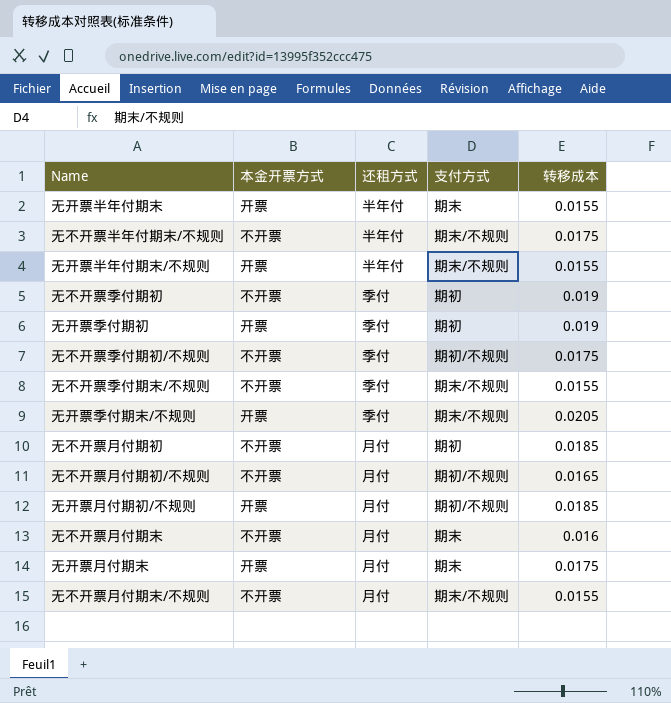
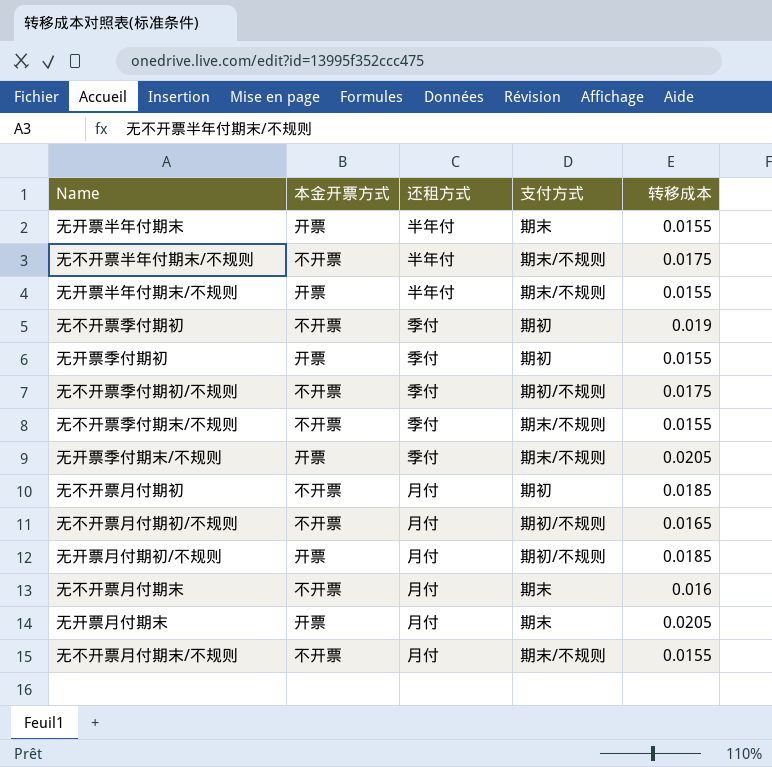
无开票季付期初 | 转移成本: 0.019 -> 0.0155
无开票月付期末 | 转移成本: 0.0175 -> 0.0205

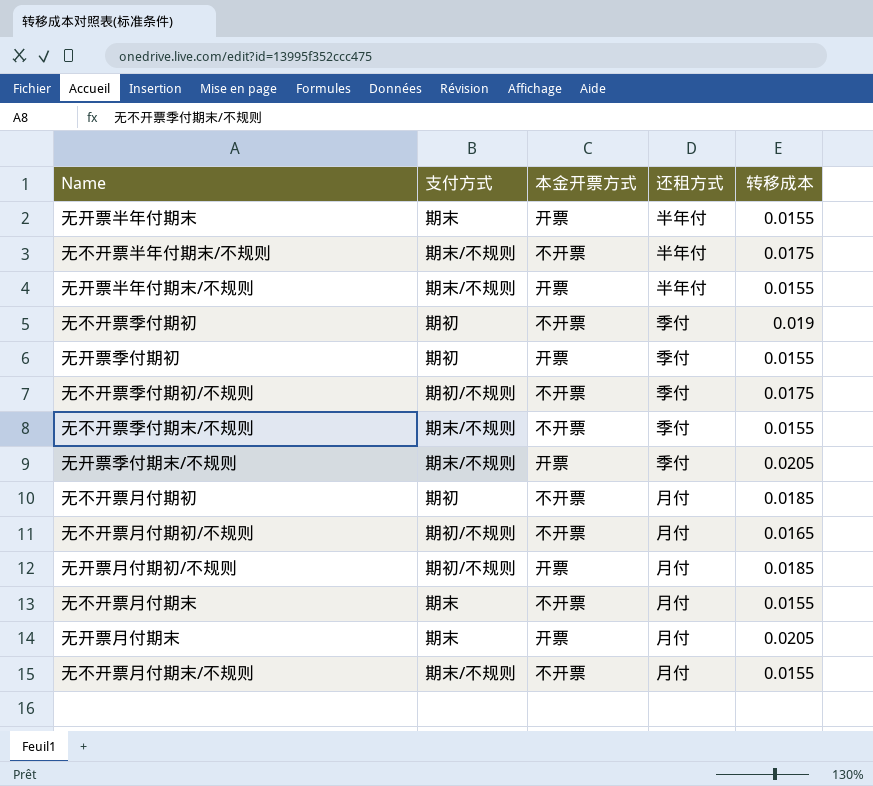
column 支付方式 | position: 4 -> 2
无不开票月付期末 | 转移成本: 0.016 -> 0.0155

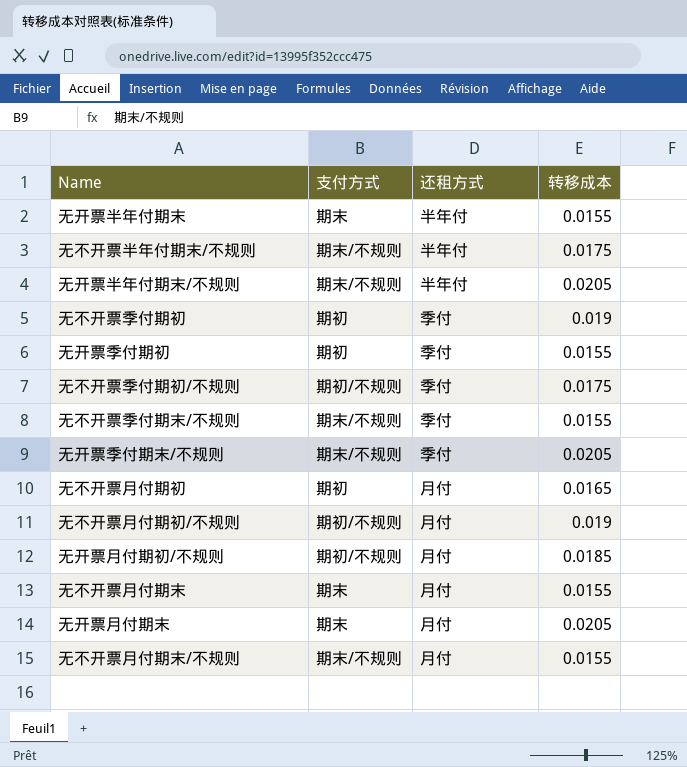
column 本金开票方式 | position: 3 -> none
无开票半年付期末/不规则 | 转移成本: 0.0155 -> 0.0205
无不开票月付期初 | 转移成本: 0.0185 -> 0.0165
无不开票月付期初/不规则 | 转移成本: 0.0165 -> 0.019

